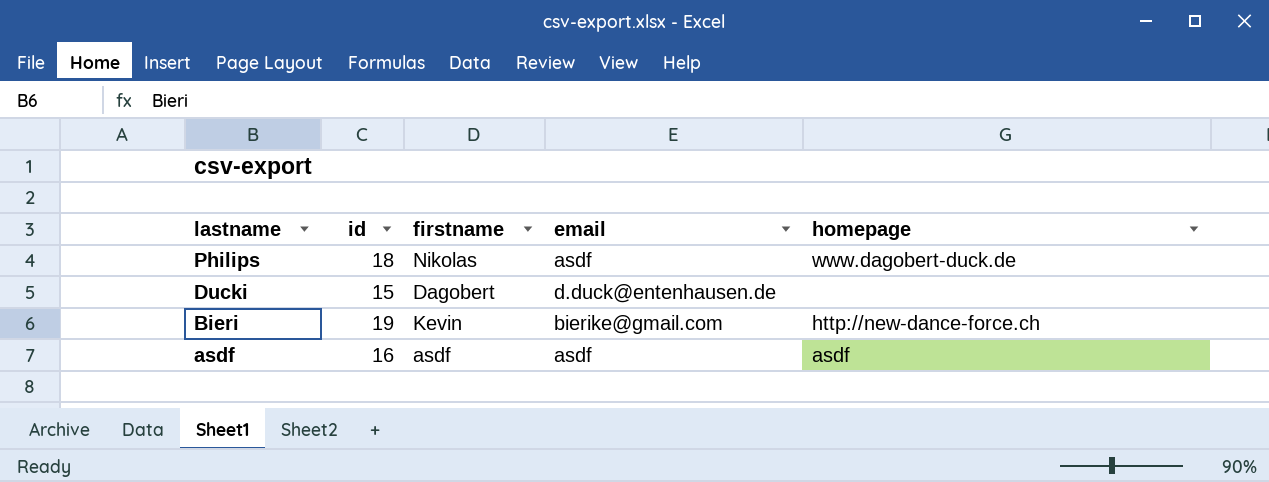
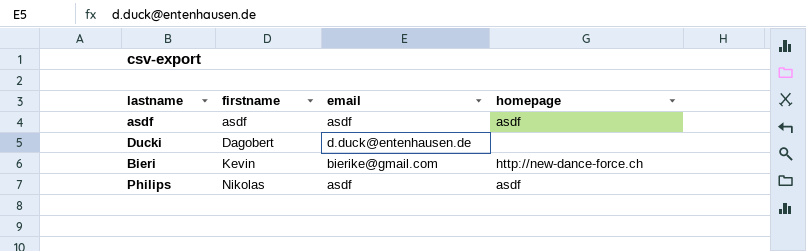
row order: lastname descending -> firstname ascending
column id | position: 2 -> none
Philips | homepage: www.dagobert-duck.de -> asdf

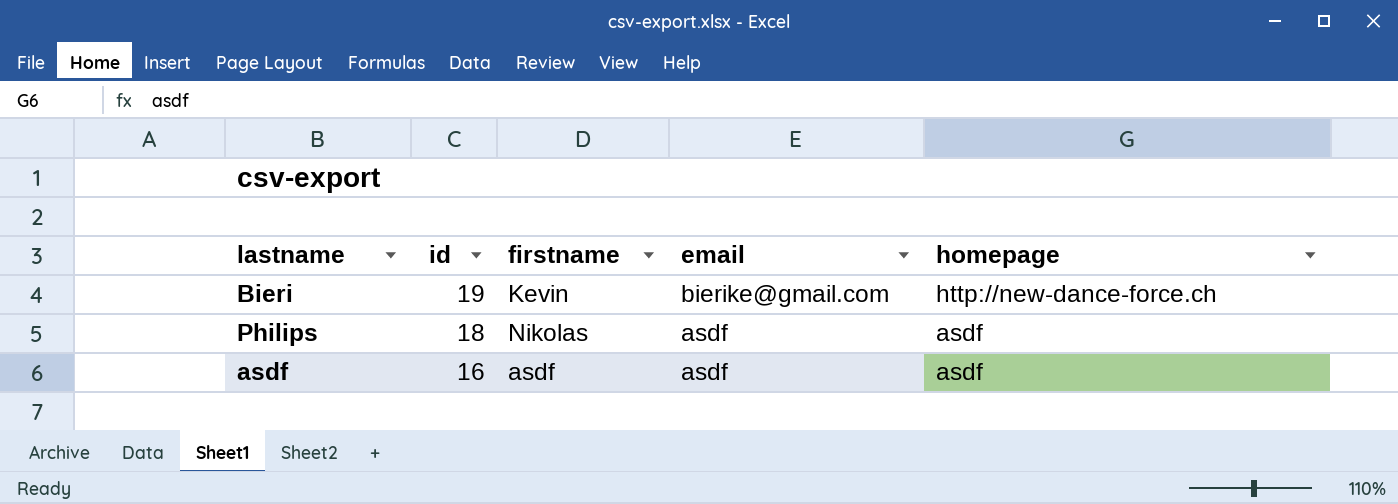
row order: firstname ascending -> id descending
column id | position: none -> 2
row Ducki: Dagobert | d.duck@entenhausen.de | none -> none

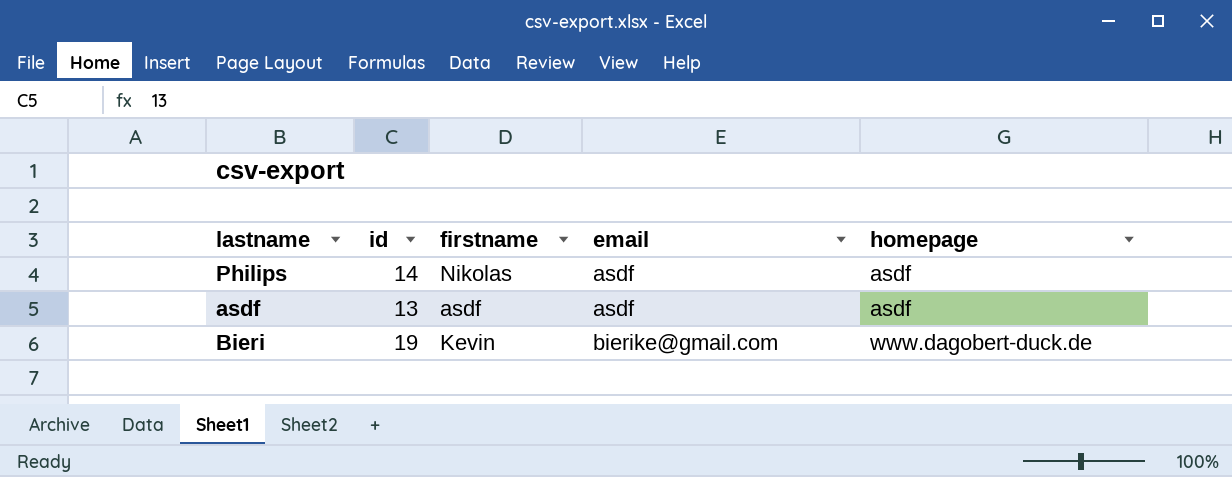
row order: id descending -> email ascending
Philips | id: 18 -> 14
asdf | id: 16 -> 13
Bieri | homepage: http://new-dance-force.ch -> www.dagobert-duck.de

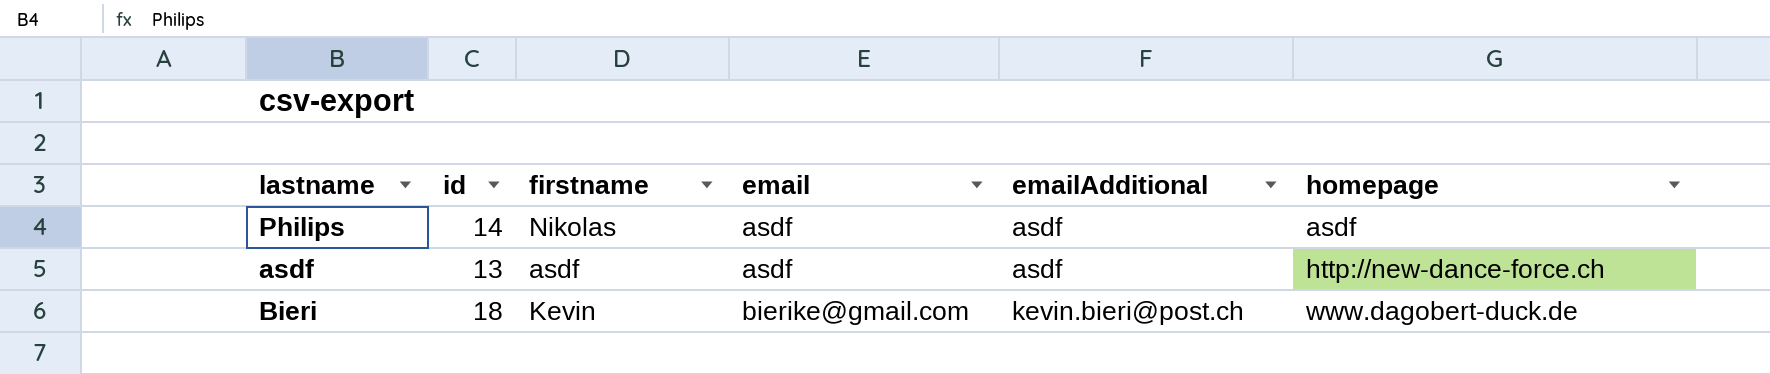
column emailAdditional | position: none -> 5
asdf | homepage: asdf -> http://new-dance-force.ch
Bieri | id: 19 -> 18

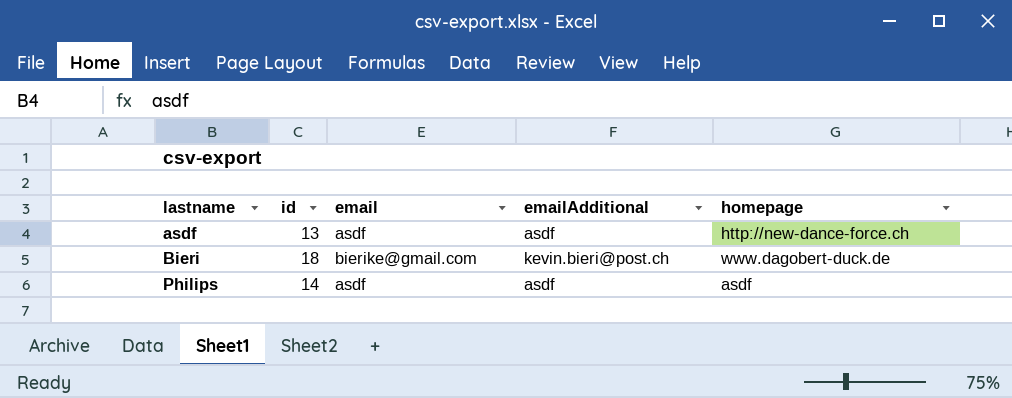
row order: email ascending -> lastname ascending
column firstname | position: 3 -> none

